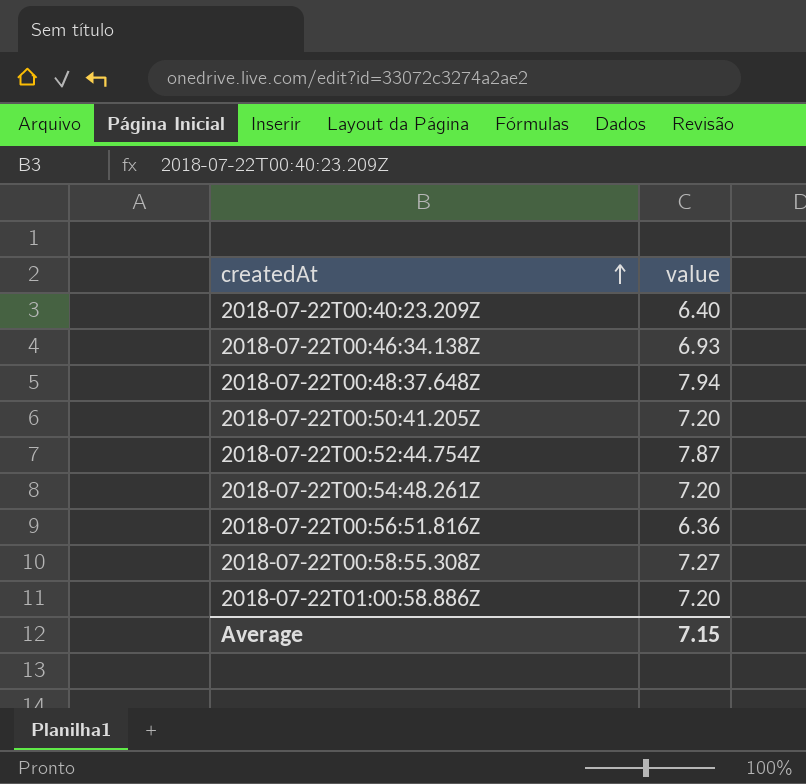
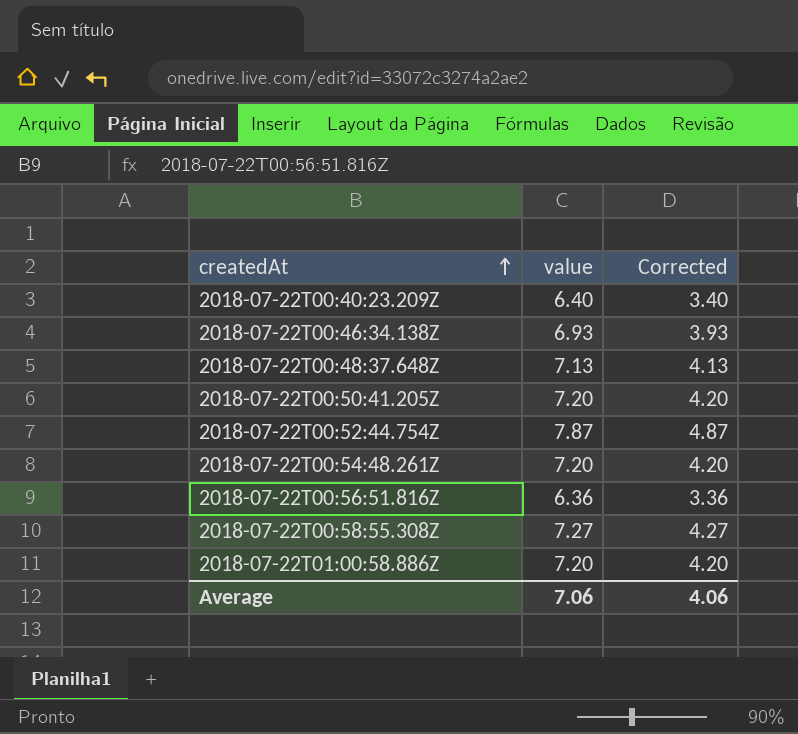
column Corrected | formula: none -> [value] - 3
2018-07-22T00:48:37.648Z | value: 7.94 -> 7.13
Average | value: 7.15 -> 7.06

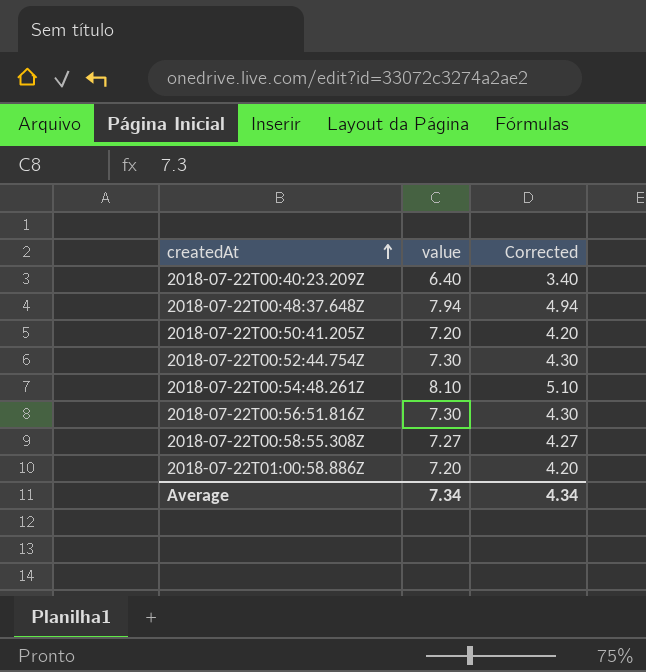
row 2018-07-22T00:46:34.138Z: 6.93 | 3.93 -> none
2018-07-22T00:48:37.648Z | value: 7.13 -> 7.94
2018-07-22T00:48:37.648Z | Corrected: 4.13 -> 4.94
2018-07-22T00:52:44.754Z | value: 7.87 -> 7.30
2018-07-22T00:52:44.754Z | Corrected: 4.87 -> 4.30
2018-07-22T00:54:48.261Z | value: 7.20 -> 8.10
2018-07-22T00:54:48.261Z | Corrected: 4.20 -> 5.10
2018-07-22T00:56:51.816Z | value: 6.36 -> 7.30
2018-07-22T00:56:51.816Z | Corrected: 3.36 -> 4.30
Average | value: 7.06 -> 7.34
Average | Corrected: 4.06 -> 4.34

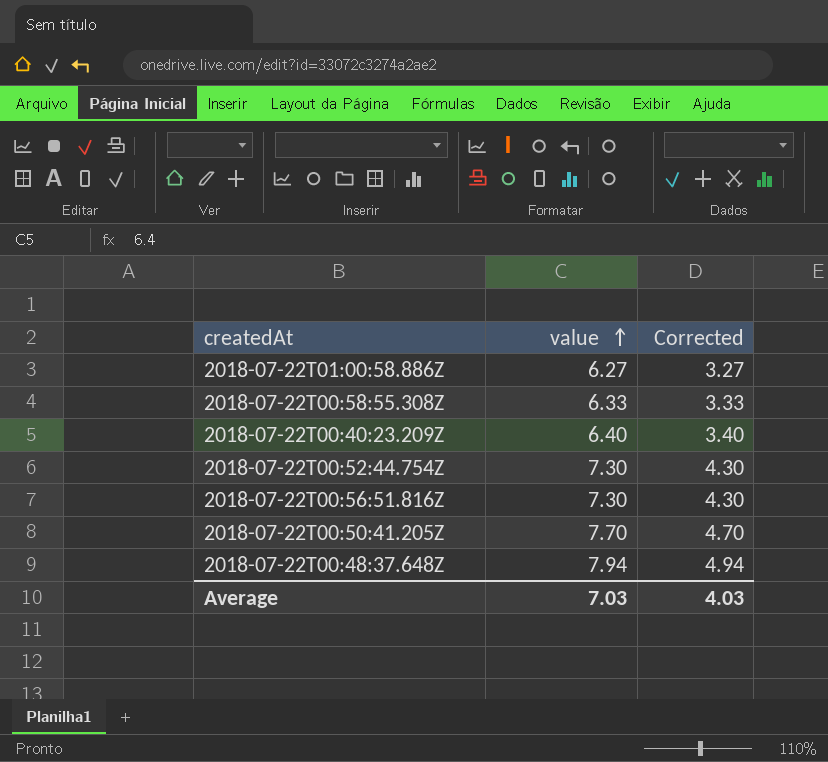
row order: createdAt ascending -> value ascending
row 2018-07-22T00:54:48.261Z: 8.10 | 5.10 -> none
2018-07-22T01:00:58.886Z | value: 7.20 -> 6.27
2018-07-22T01:00:58.886Z | Corrected: 4.20 -> 3.27
2018-07-22T00:58:55.308Z | value: 7.27 -> 6.33
2018-07-22T00:58:55.308Z | Corrected: 4.27 -> 3.33
2018-07-22T00:50:41.205Z | value: 7.20 -> 7.70
2018-07-22T00:50:41.205Z | Corrected: 4.20 -> 4.70
Average | value: 7.34 -> 7.03
Average | Corrected: 4.34 -> 4.03

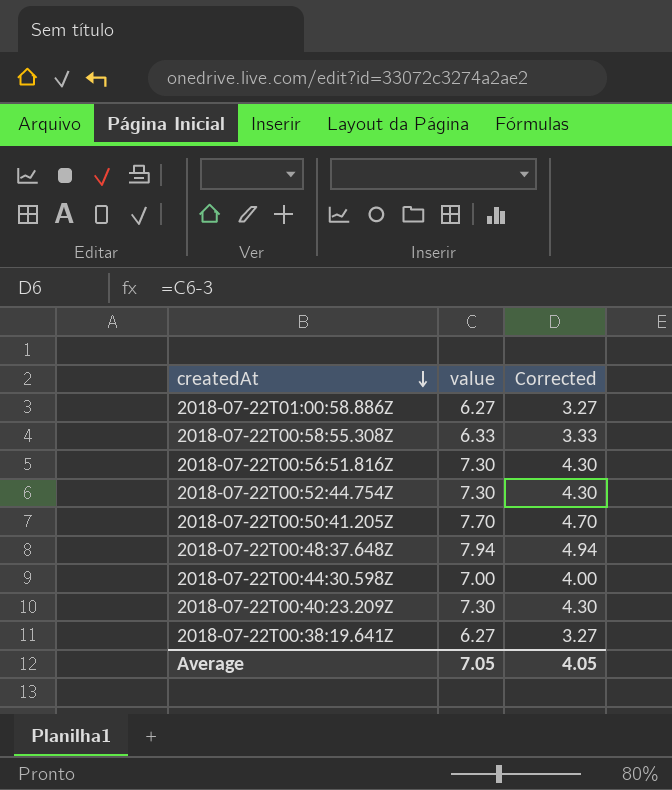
row order: value ascending -> createdAt descending
row 2018-07-22T00:44:30.598Z: none -> 7.00 | 4.00
2018-07-22T00:40:23.209Z | value: 6.40 -> 7.30
2018-07-22T00:40:23.209Z | Corrected: 3.40 -> 4.30
row 2018-07-22T00:38:19.641Z: none -> 6.27 | 3.27
Average | value: 7.03 -> 7.05
Average | Corrected: 4.03 -> 4.05

